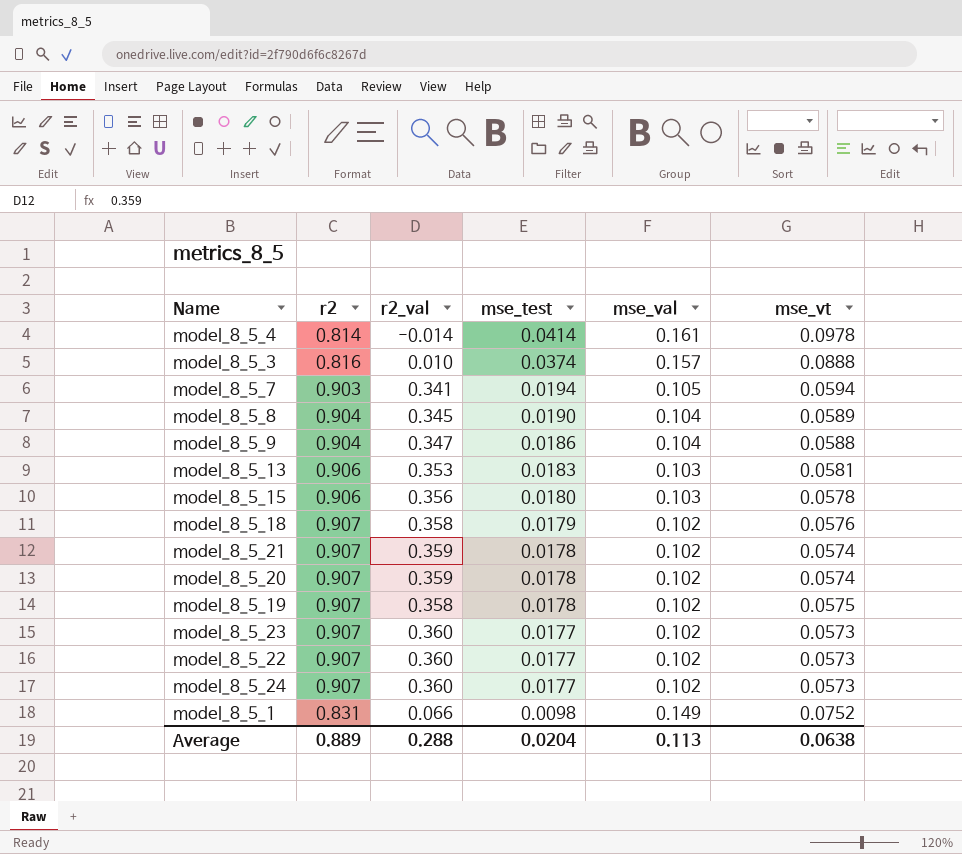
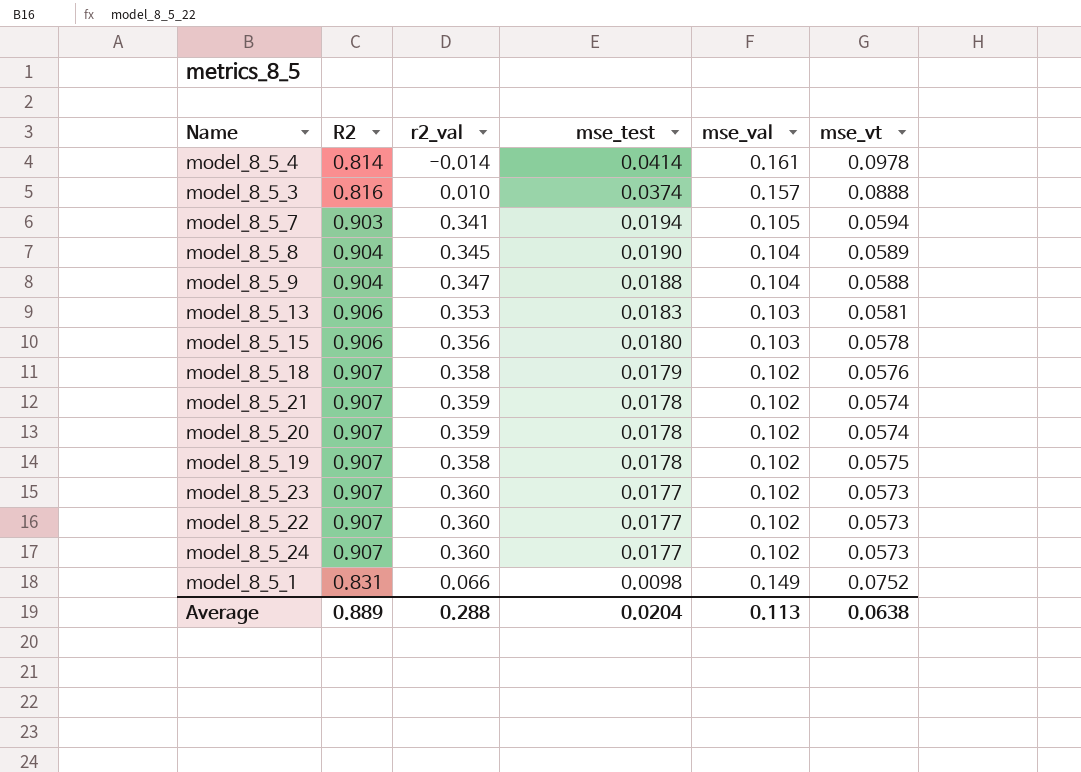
column name: r2 -> R2
model_8_5_9 | mse_test: 0.0186 -> 0.0188

